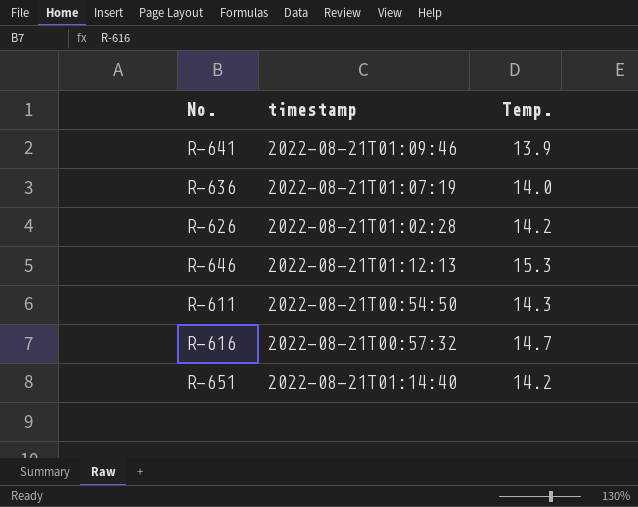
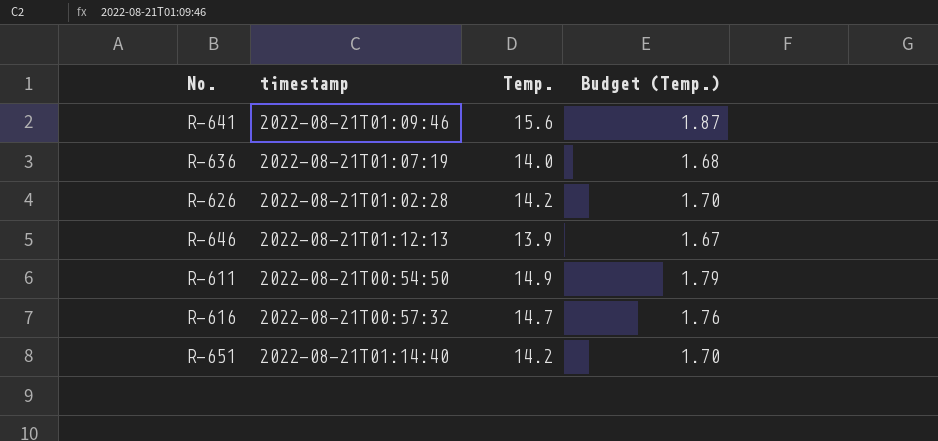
column Budget (Temp.) | formula: none -> [Temp.] * 0.12
R-641 | Temp.: 13.9 -> 15.6
R-646 | Temp.: 15.3 -> 13.9
R-611 | Temp.: 14.3 -> 14.9

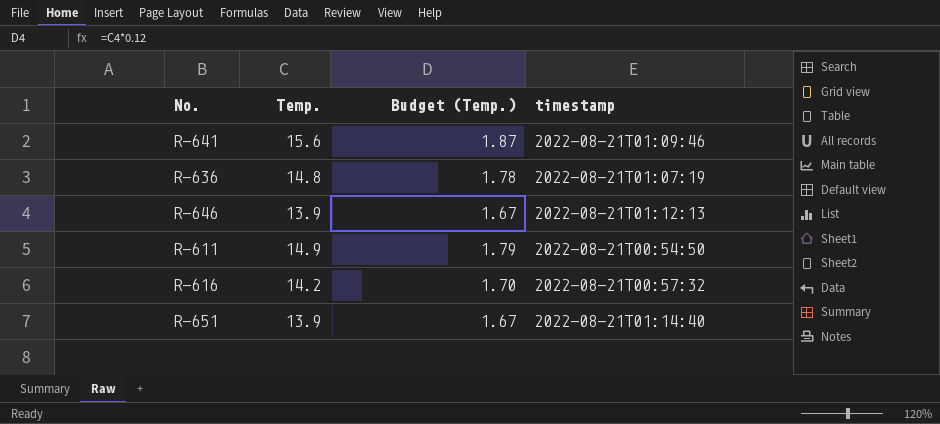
column timestamp | position: 2 -> 4
row R-626: 2022-08-21T01:02:28 | 14.2 | 1.70 -> none
R-636 | Temp.: 14.0 -> 14.8
R-636 | Budget (Temp.): 1.68 -> 1.78
R-616 | Temp.: 14.7 -> 14.2
R-616 | Budget (Temp.): 1.76 -> 1.70
R-651 | Temp.: 14.2 -> 13.9
R-651 | Budget (Temp.): 1.70 -> 1.67

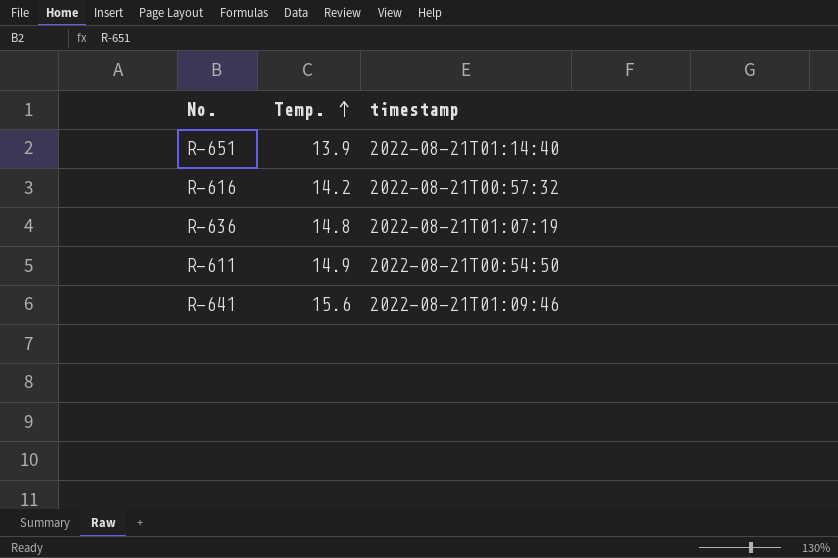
row order: none -> Temp. ascending
column Budget (Temp.) | formula: [Temp.] * 0.12 -> none
row R-646: 13.9 | 1.67 | 2022-08-21T01:12:13 -> none

